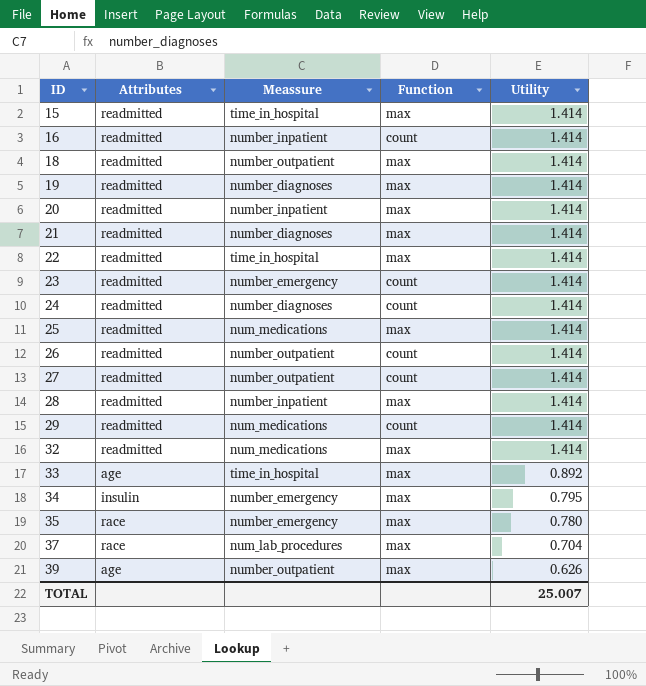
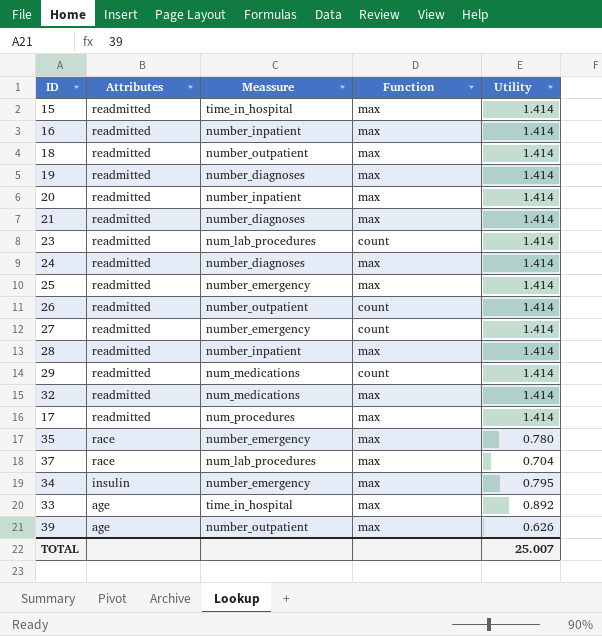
row order: ID ascending -> Attributes descending
row 22: readmitted | time_in_hospital | max | 1.414 -> none
16 | Function: count -> max
23 | Meassure: number_emergency -> num_lab_procedures
24 | Function: count -> max
25 | Meassure: num_medications -> number_emergency
27 | Meassure: number_outpatient -> number_emergency
row 17: none -> readmitted | num_procedures | max | 1.414

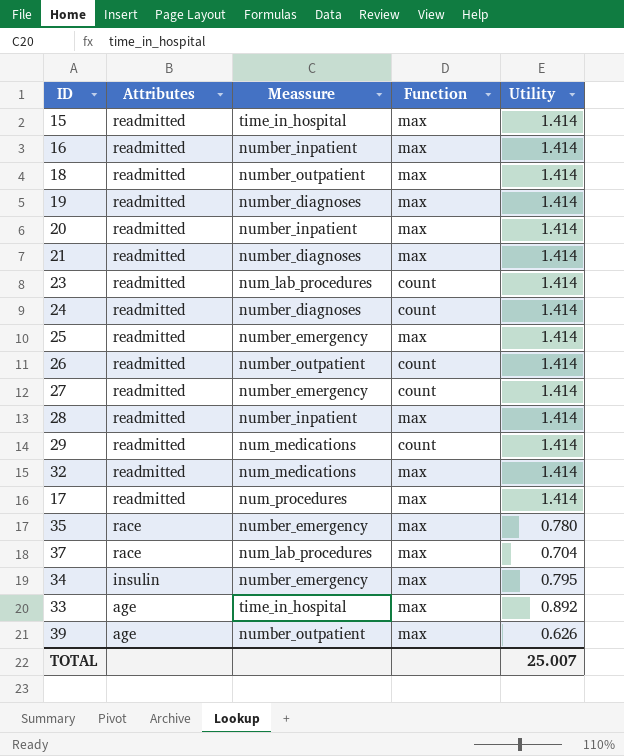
24 | Function: max -> count

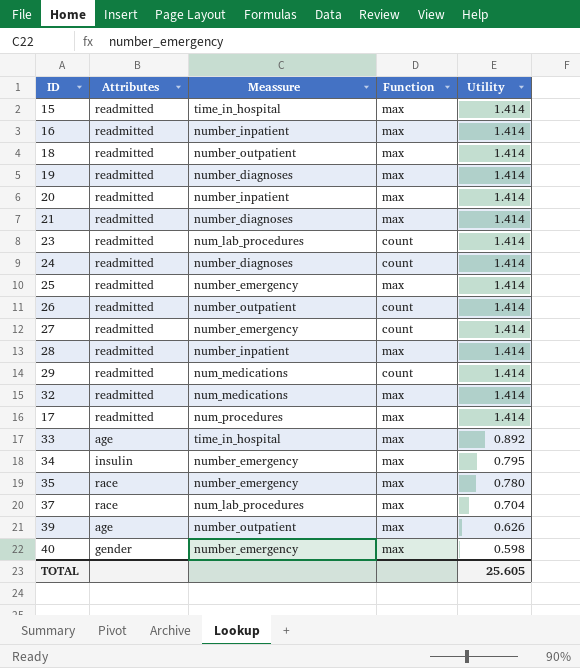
row order: Attributes descending -> Utility descending
row 40: none -> gender | number_emergency | max | 0.598
TOTAL | Utility: 25.007 -> 25.605

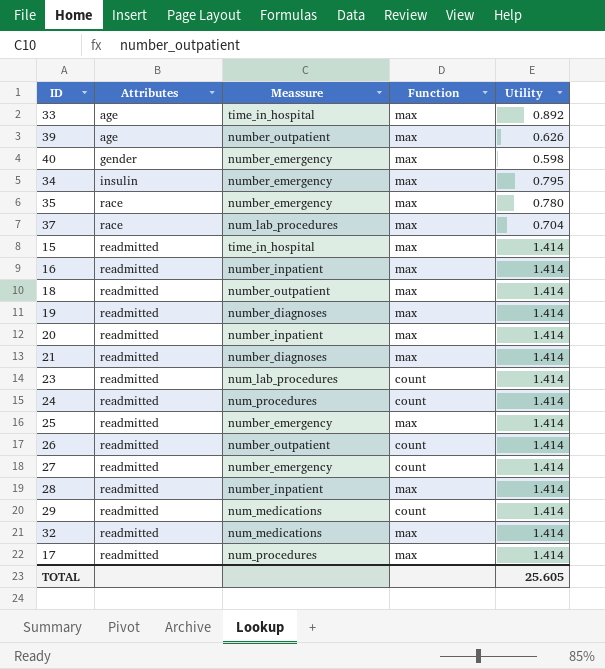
row order: Utility descending -> Attributes ascending
24 | Meassure: number_diagnoses -> num_procedures

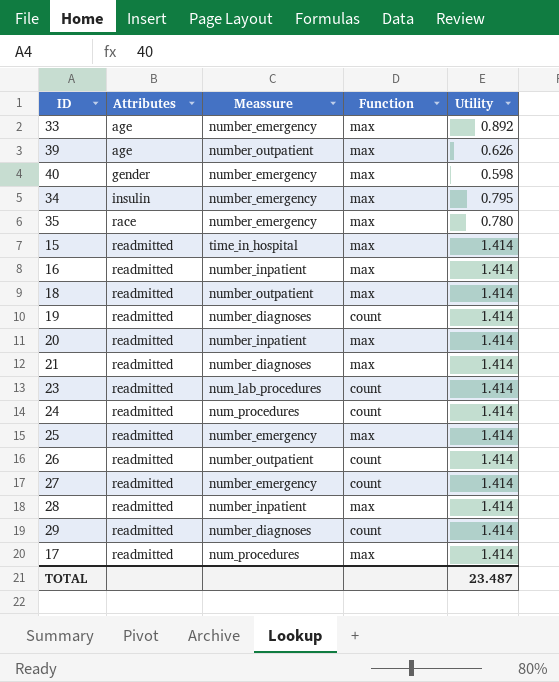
row 37: race | num_lab_procedures | max | 0.704 -> none
row 32: readmitted | num_medications | max | 1.414 -> none
33 | Meassure: time_in_hospital -> number_emergency
19 | Function: max -> count
29 | Meassure: num_medications -> number_diagnoses
TOTAL | Utility: 25.605 -> 23.487

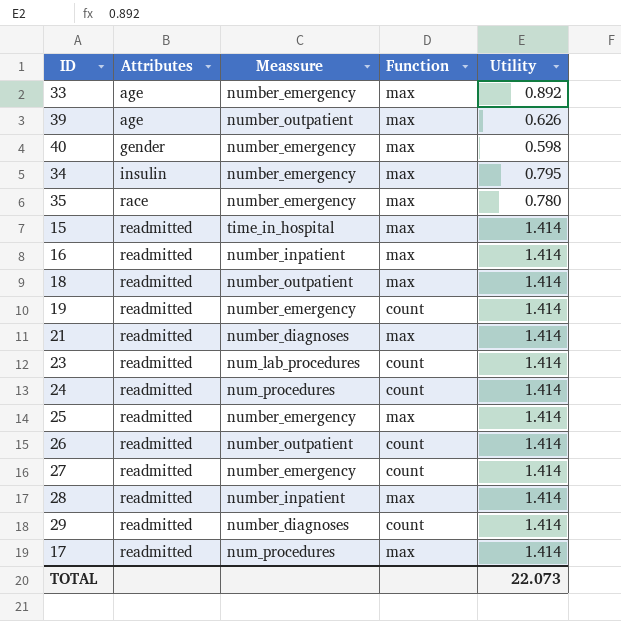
row 20: readmitted | number_inpatient | max | 1.414 -> none
19 | Meassure: number_diagnoses -> number_emergency
TOTAL | Utility: 23.487 -> 22.073

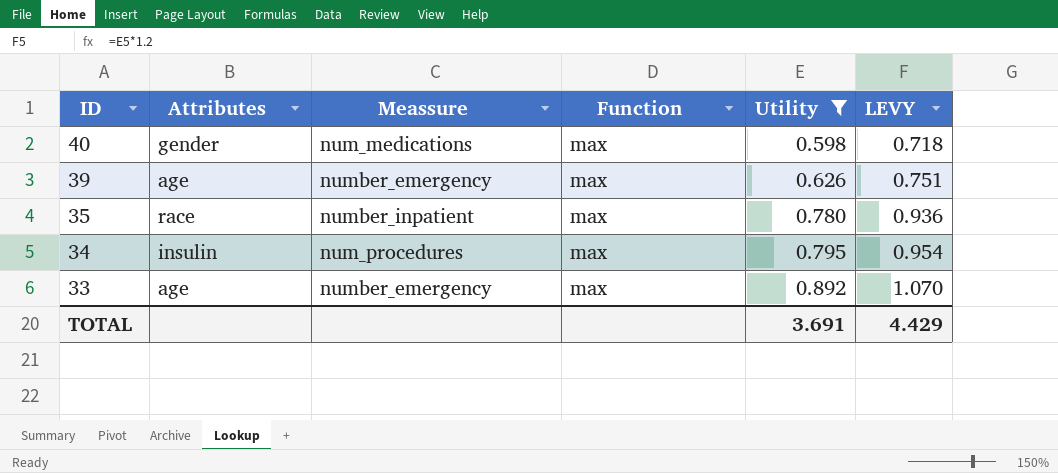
filter: none -> Utility != 1.414
row order: Attributes ascending -> ID descending
column LEVY | formula: none -> [Utility] * 1.2
40 | Meassure: number_emergency -> num_medications
39 | Meassure: number_outpatient -> number_emergency
35 | Meassure: number_emergency -> number_inpatient
34 | Meassure: number_emergency -> num_procedures
TOTAL | Utility: 22.073 -> 3.691

